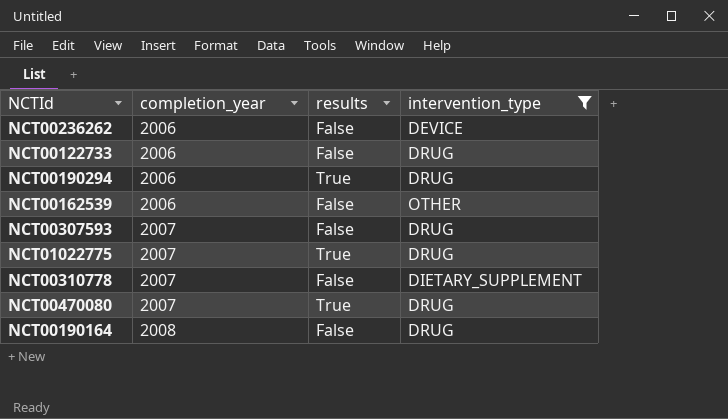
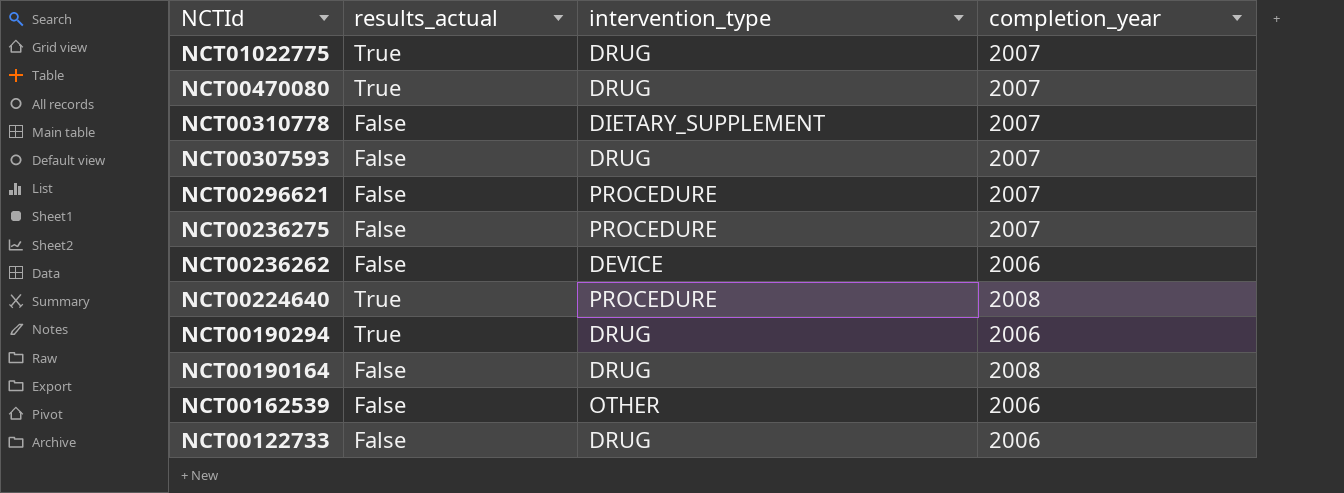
filter: intervention_type != PROCEDURE -> none
row order: completion_year ascending -> NCTId descending
column name: results -> results_actual
column completion_year | position: 2 -> 4

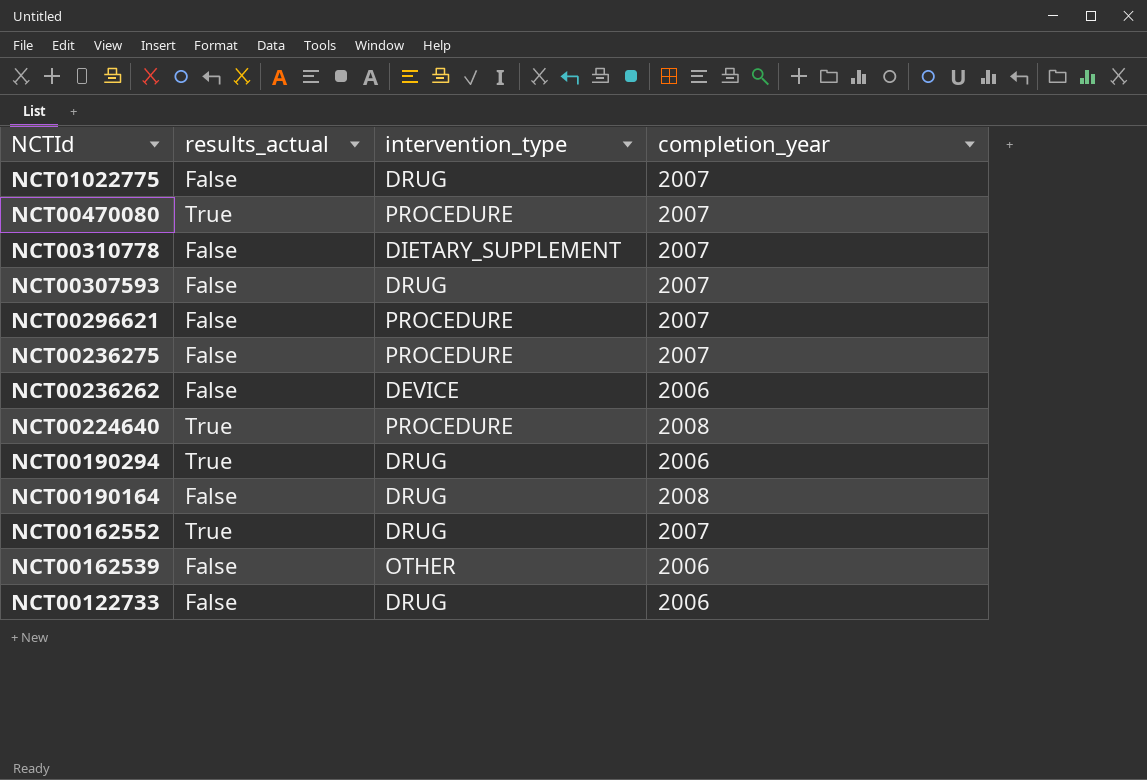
NCT01022775 | results_actual: True -> False
NCT00470080 | intervention_type: DRUG -> PROCEDURE
row NCT00162552: none -> True | DRUG | 2007

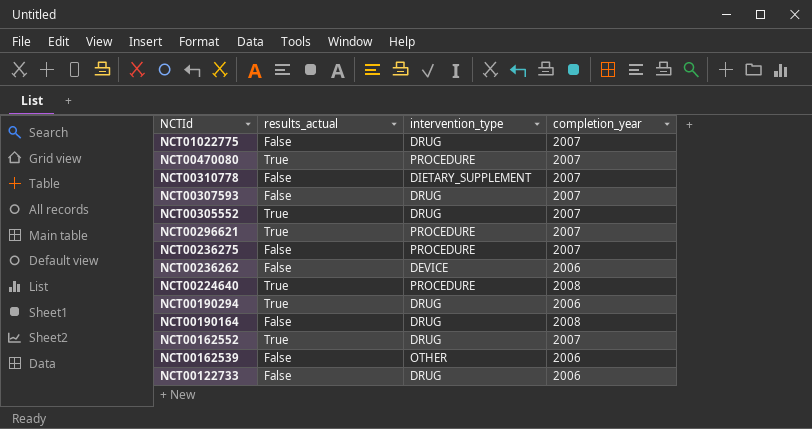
row NCT00305552: none -> True | DRUG | 2007
NCT00296621 | results_actual: False -> True

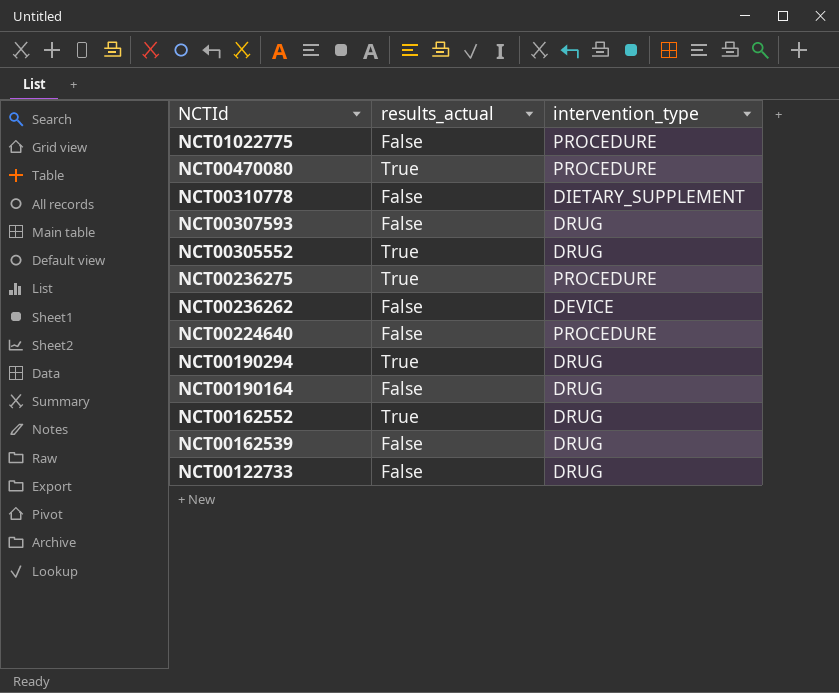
column completion_year | position: 4 -> none
row NCT00296621: True | PROCEDURE | 2007 -> none
NCT01022775 | intervention_type: DRUG -> PROCEDURE
NCT00236275 | results_actual: False -> True
NCT00224640 | results_actual: True -> False
NCT00162539 | intervention_type: OTHER -> DRUG

